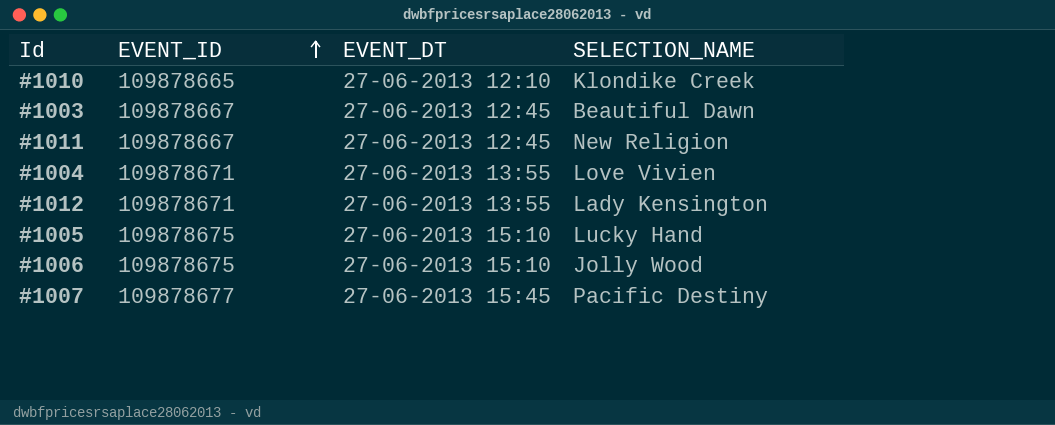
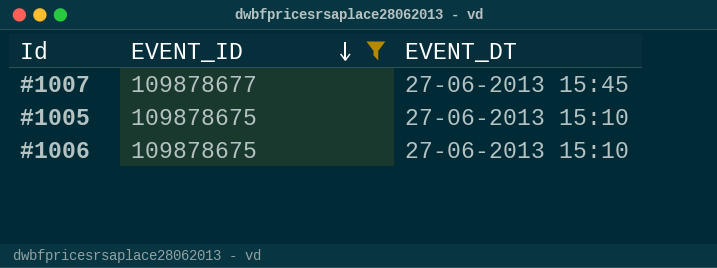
filter: none -> EVENT_ID >= 109878675
row order: EVENT_ID ascending -> EVENT_ID descending
column SELECTION_NAME | position: 4 -> none

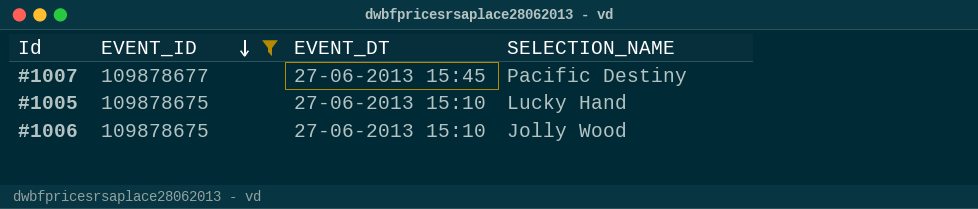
column SELECTION_NAME | position: none -> 4

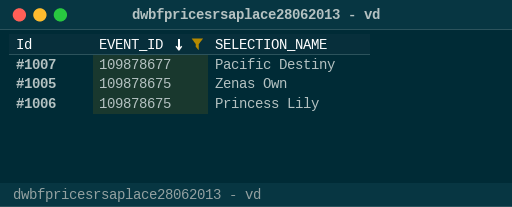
column EVENT_DT | position: 3 -> none
#1005 | SELECTION_NAME: Lucky Hand -> Zenas Own
#1006 | SELECTION_NAME: Jolly Wood -> Princess Lily

